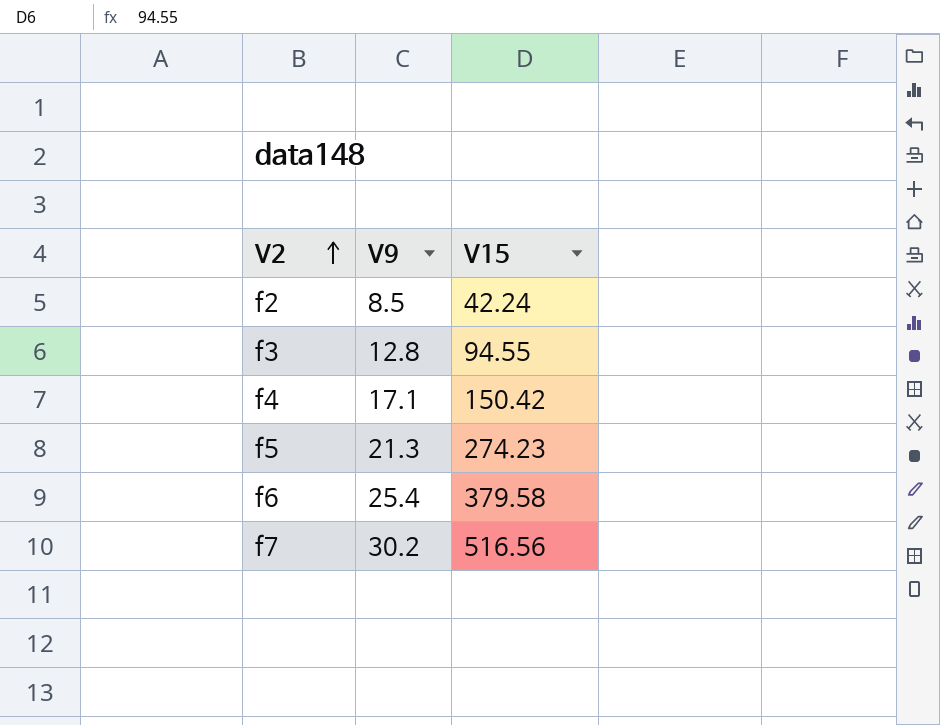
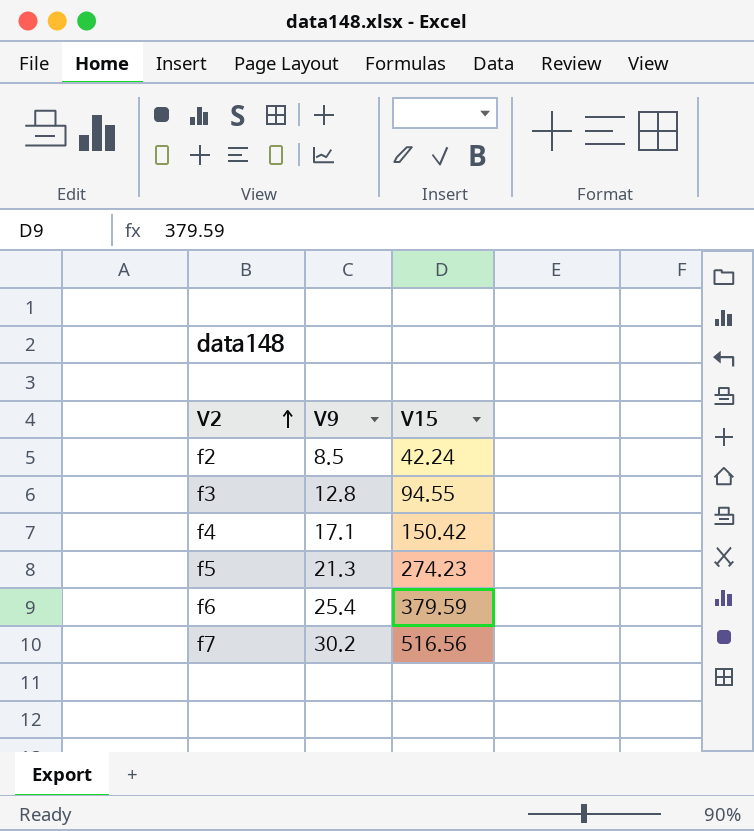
f6 | V15: 379.58 -> 379.59

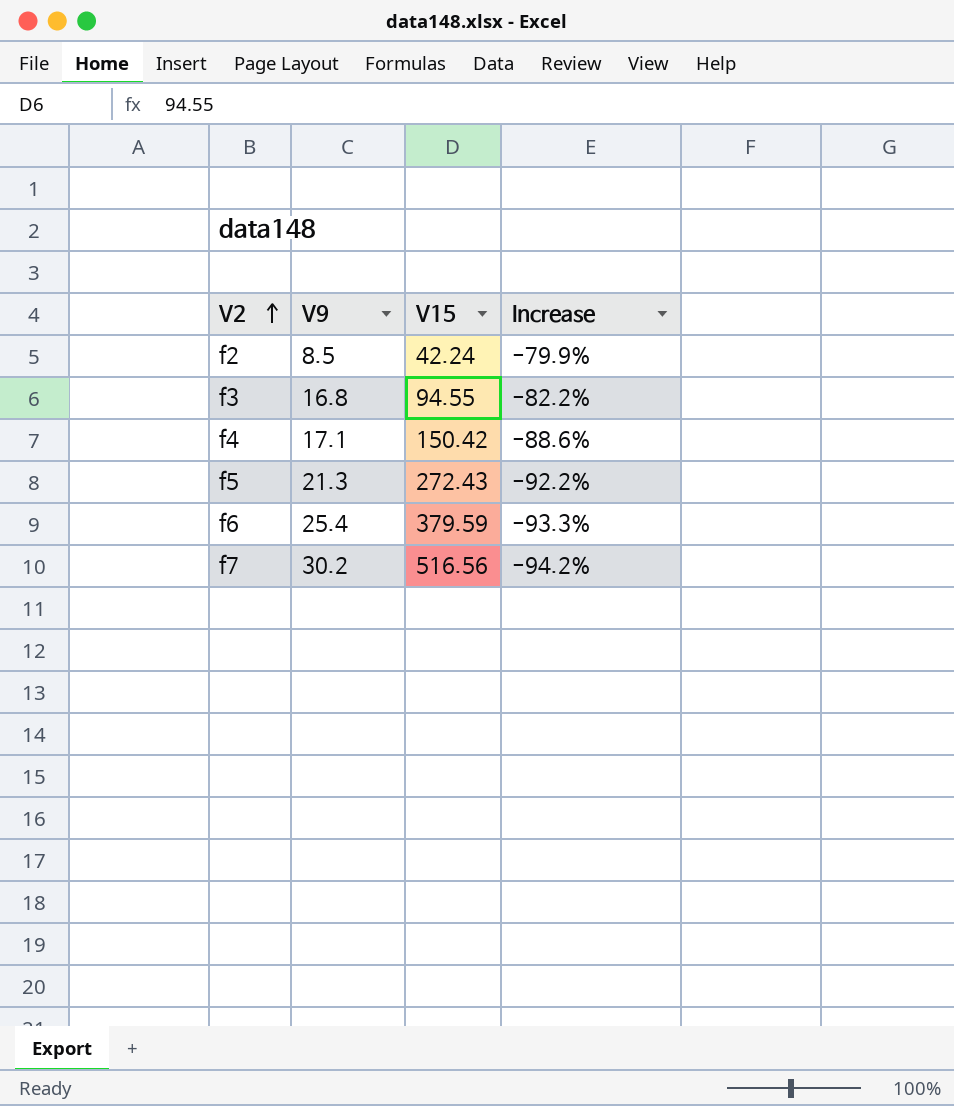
column Increase | formula: none -> ([V9] - [V15]) / [V15]
f3 | V9: 12.8 -> 16.8
f5 | V15: 274.23 -> 272.43

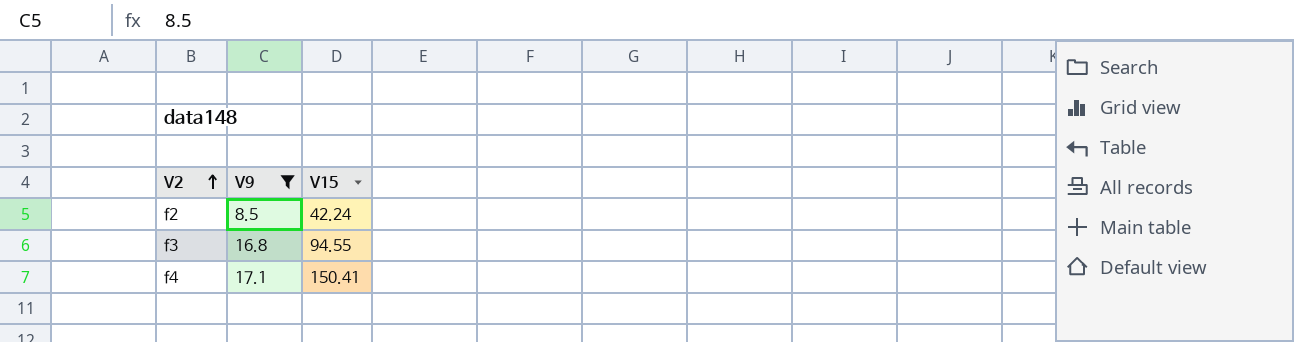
filter: none -> V9 <= 17.1
column Increase | formula: ([V9] - [V15]) / [V15] -> none
f4 | V15: 150.42 -> 150.41

